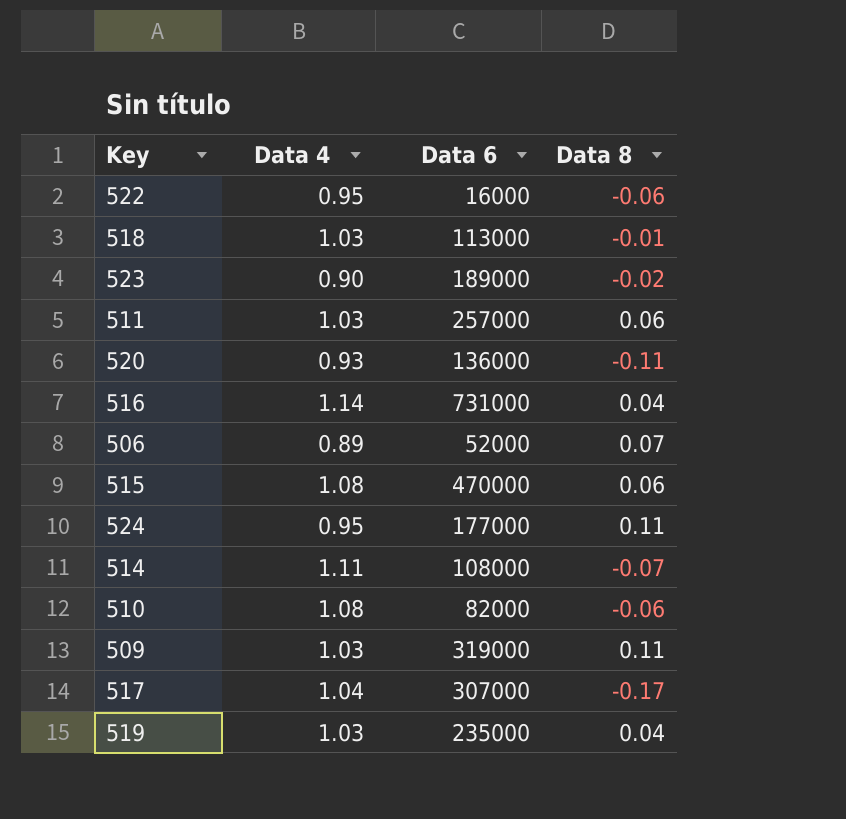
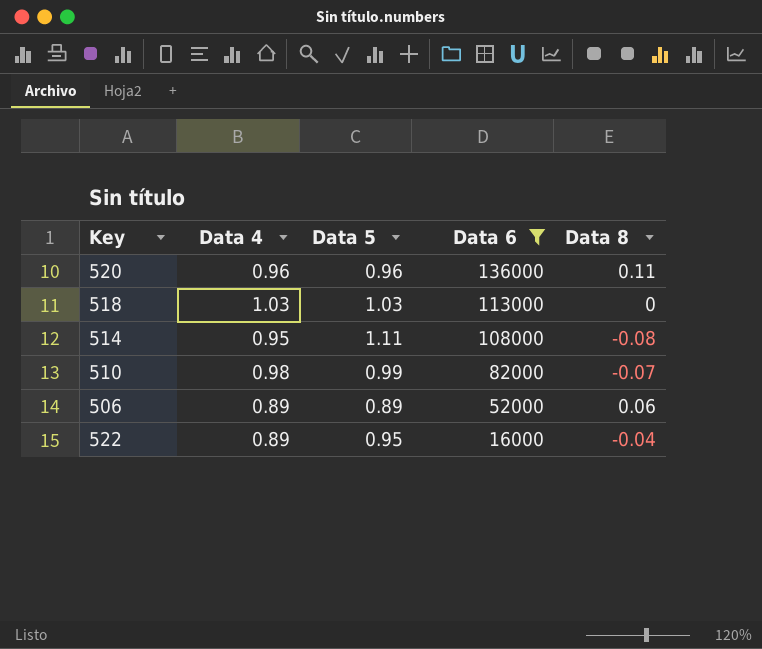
filter: none -> Data 6 <= 136000
row order: none -> Data 6 descending
column Data 5 | position: none -> 3
520 | Data 4: 0.93 -> 0.96
520 | Data 8: -0.11 -> 0.11
518 | Data 8: -0.01 -> 0
514 | Data 4: 1.11 -> 0.95
514 | Data 8: -0.07 -> -0.08
510 | Data 4: 1.08 -> 0.98
510 | Data 8: -0.06 -> -0.07
506 | Data 8: 0.07 -> 0.06
522 | Data 4: 0.95 -> 0.89
522 | Data 8: -0.06 -> -0.04

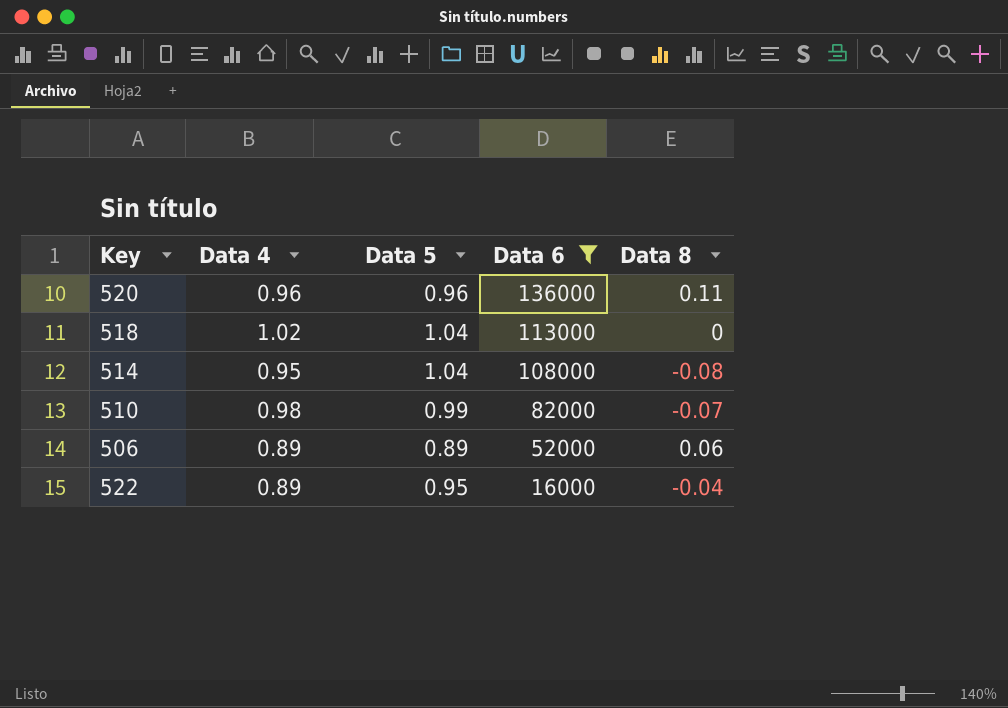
518 | Data 4: 1.03 -> 1.02
518 | Data 5: 1.03 -> 1.04
514 | Data 5: 1.11 -> 1.04

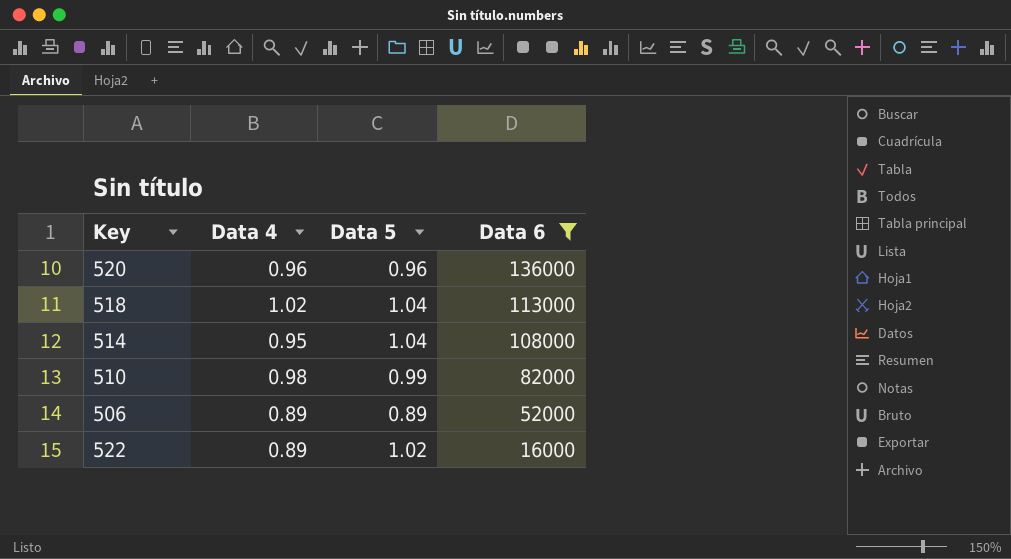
column Data 8 | position: 5 -> none
522 | Data 5: 0.95 -> 1.02

